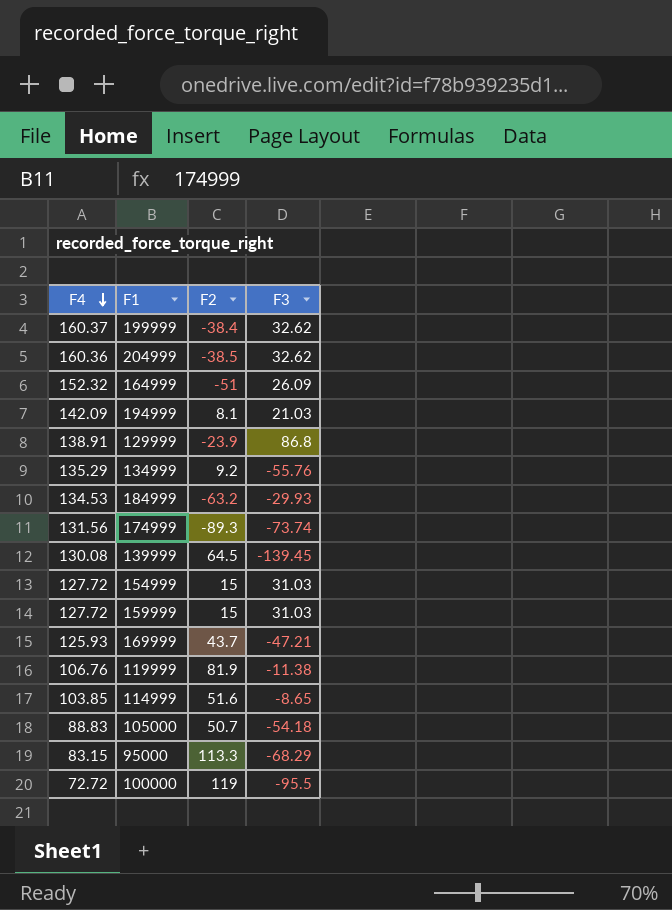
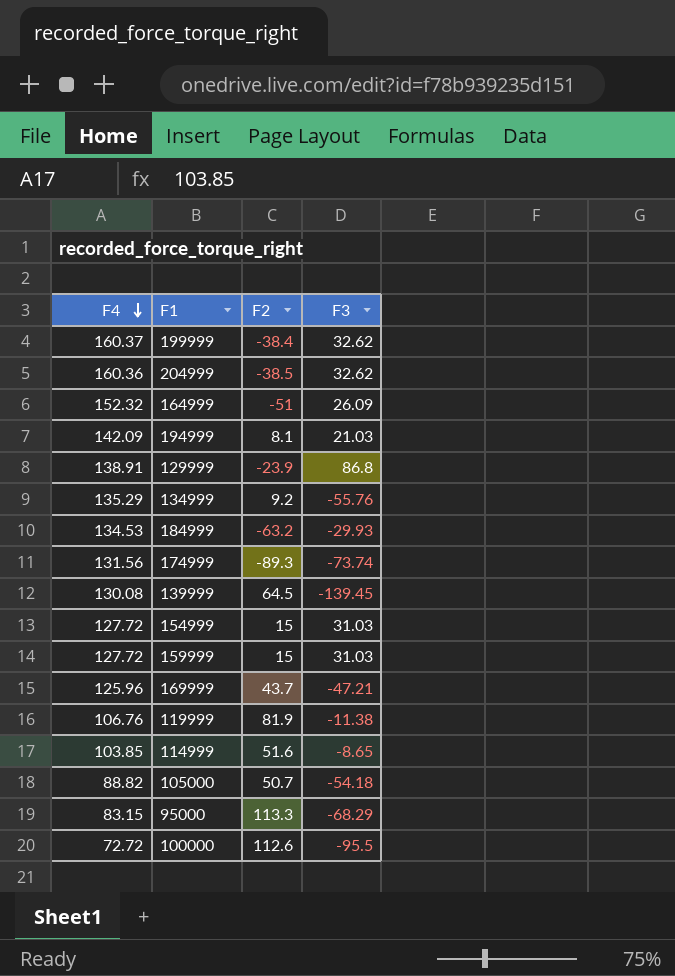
169999 | F4: 125.93 -> 125.96
105000 | F4: 88.83 -> 88.82
100000 | F2: 119 -> 112.6

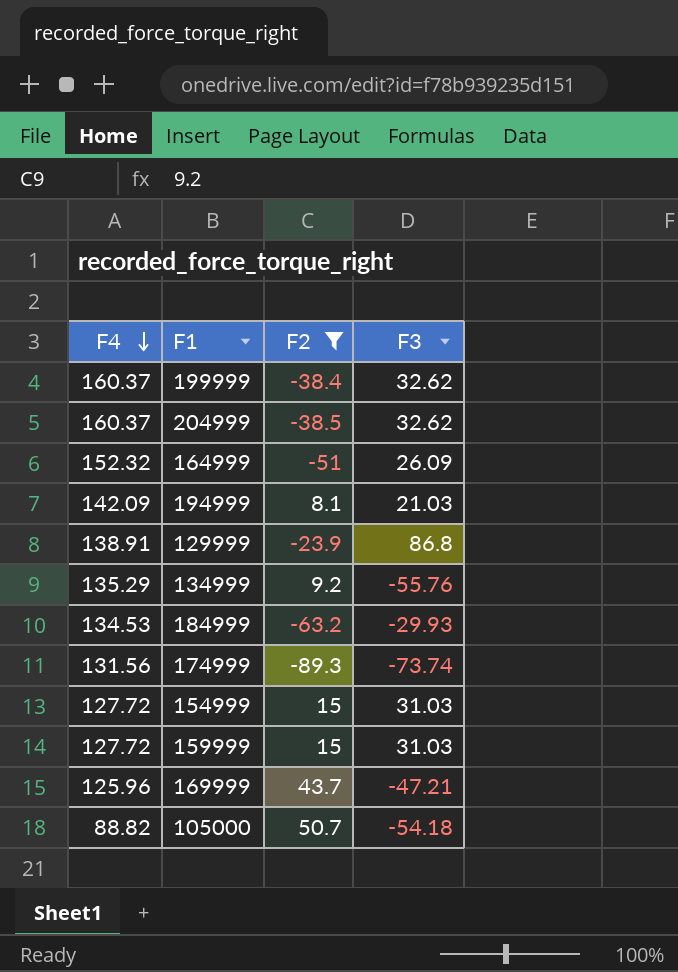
filter: none -> F2 <= 50.7
204999 | F4: 160.36 -> 160.37

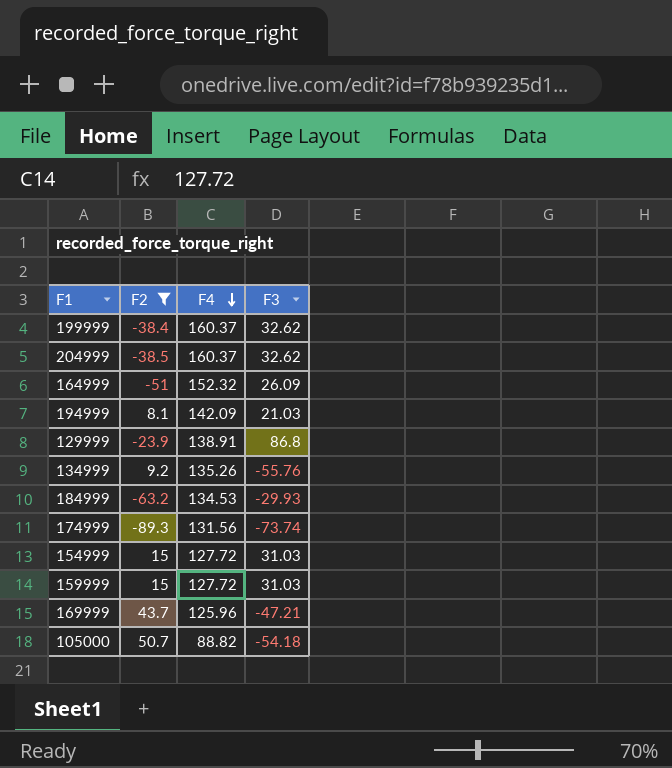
column F4 | position: 1 -> 3
134999 | F4: 135.29 -> 135.26

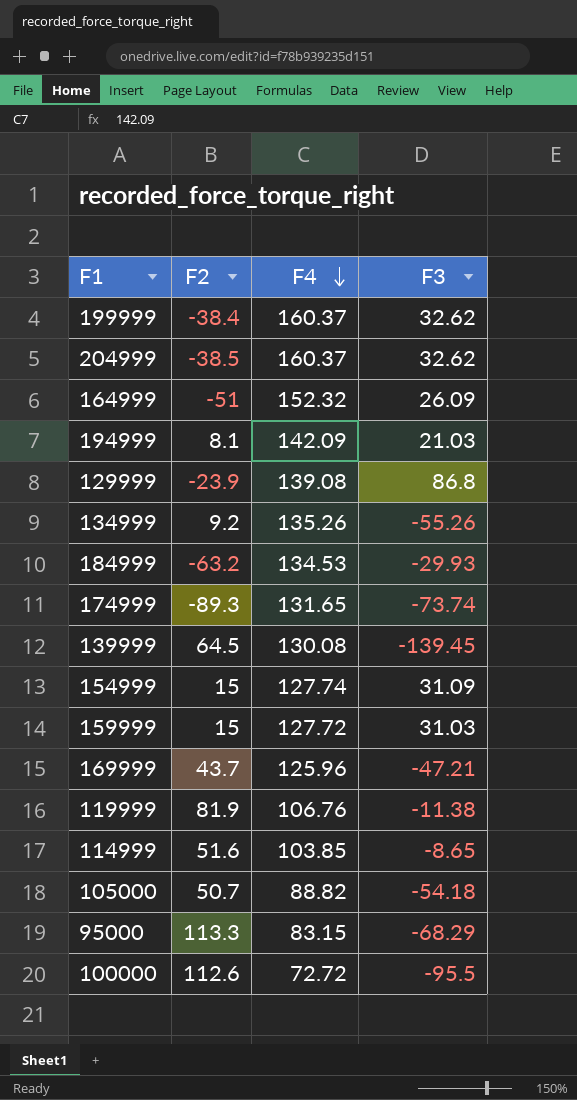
filter: F2 <= 50.7 -> none
129999 | F4: 138.91 -> 139.08
134999 | F3: -55.76 -> -55.26
174999 | F4: 131.56 -> 131.65
154999 | F4: 127.72 -> 127.74
154999 | F3: 31.03 -> 31.09

